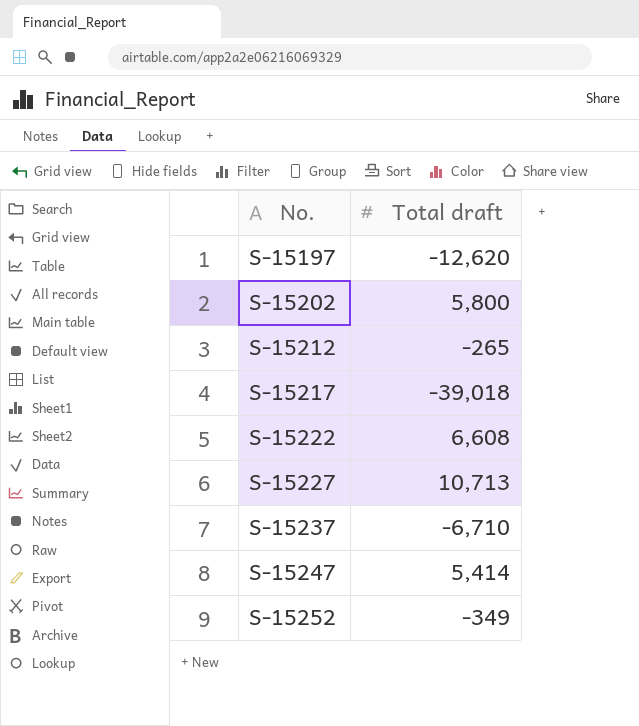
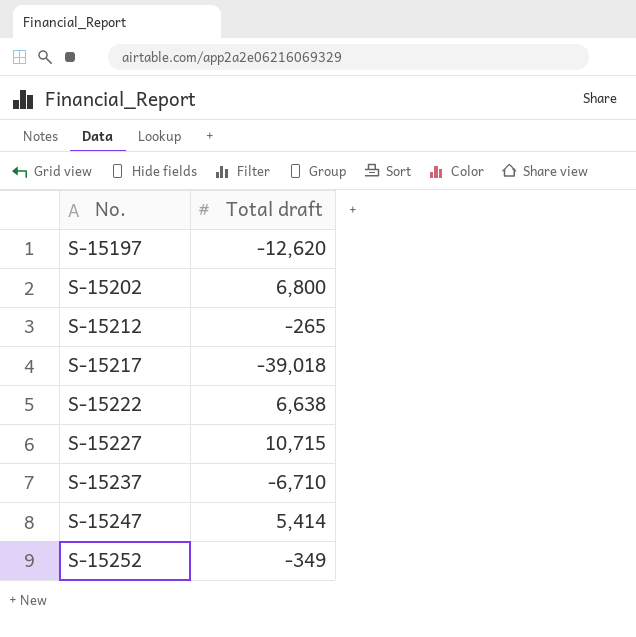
S-15202 | Total draft: 5,800 -> 6,800
S-15222 | Total draft: 6,608 -> 6,638
S-15227 | Total draft: 10,713 -> 10,715

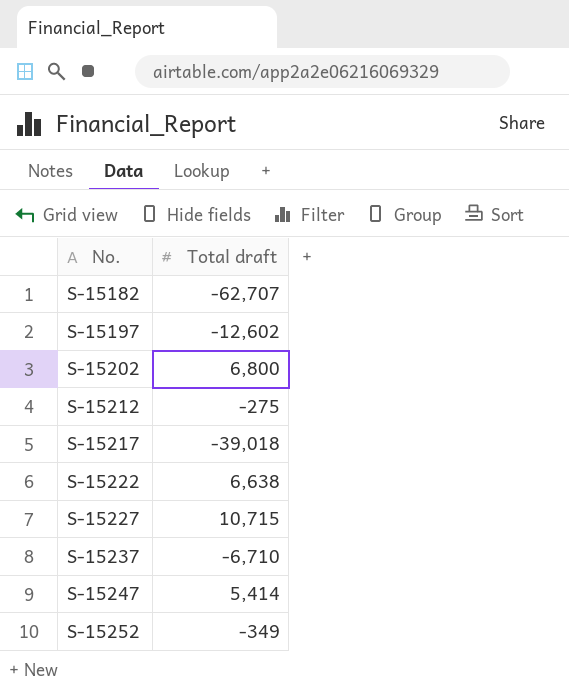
row S-15182: none -> -62,707
S-15197 | Total draft: -12,620 -> -12,602
S-15212 | Total draft: -265 -> -275

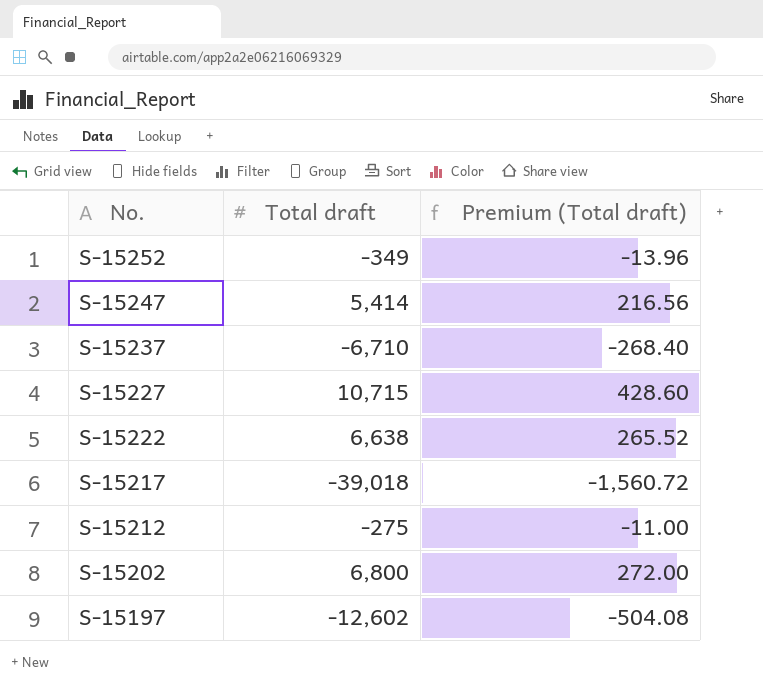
row order: No. ascending -> No. descending
column Premium (Total draft) | formula: none -> [Total draft] * 0.04
row S-15182: -62,707 -> none

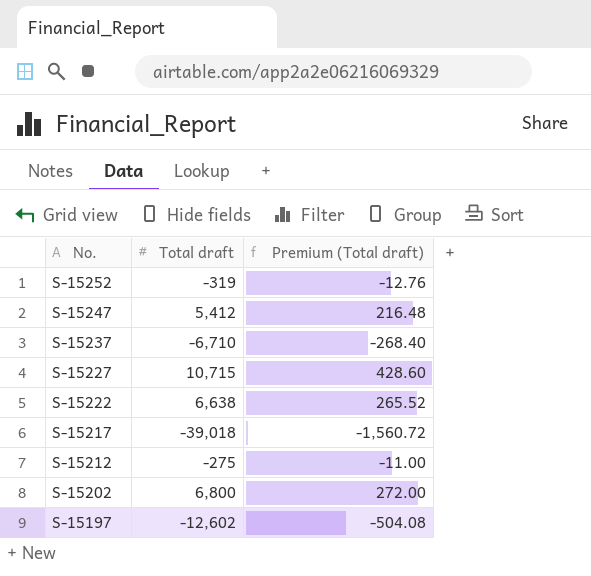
S-15252 | Total draft: -349 -> -319
S-15252 | Premium (Total draft): -13.96 -> -12.76
S-15247 | Total draft: 5,414 -> 5,412
S-15247 | Premium (Total draft): 216.56 -> 216.48

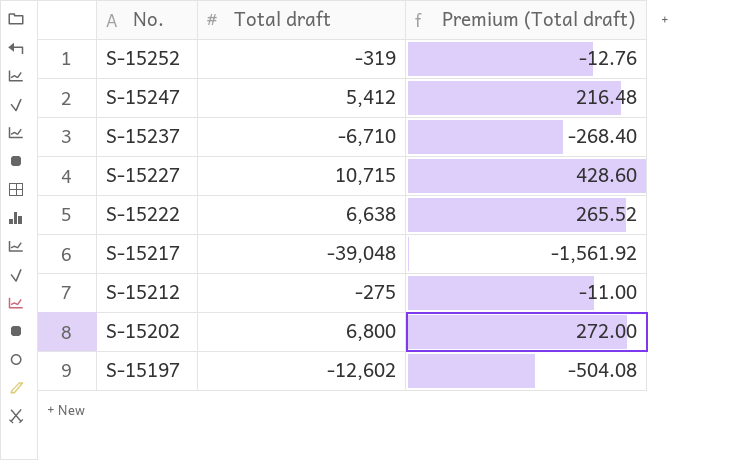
S-15217 | Total draft: -39,018 -> -39,048
S-15217 | Premium (Total draft): -1,560.72 -> -1,561.92

